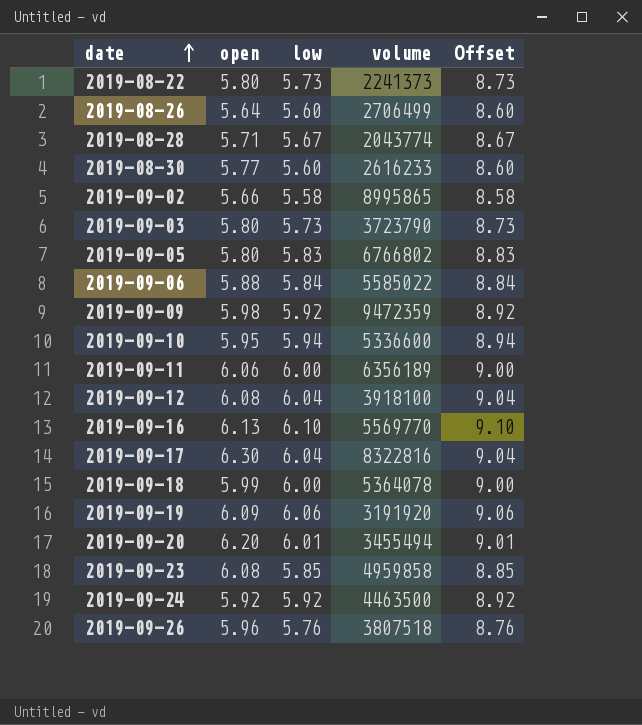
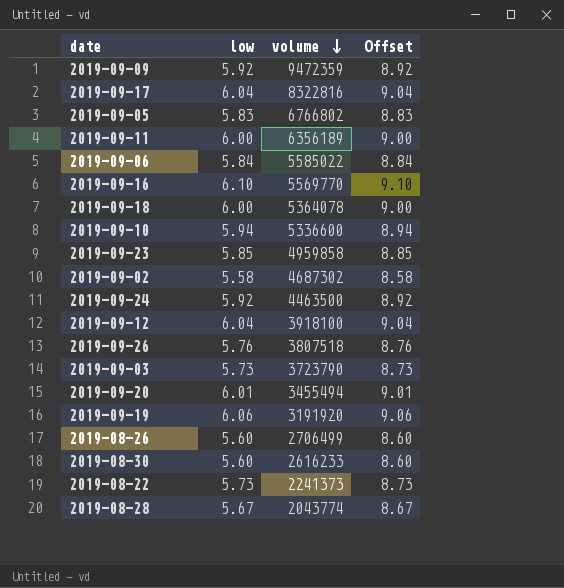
row order: date ascending -> volume descending
column open | position: 2 -> none
2019-09-02 | volume: 8995865 -> 4687302

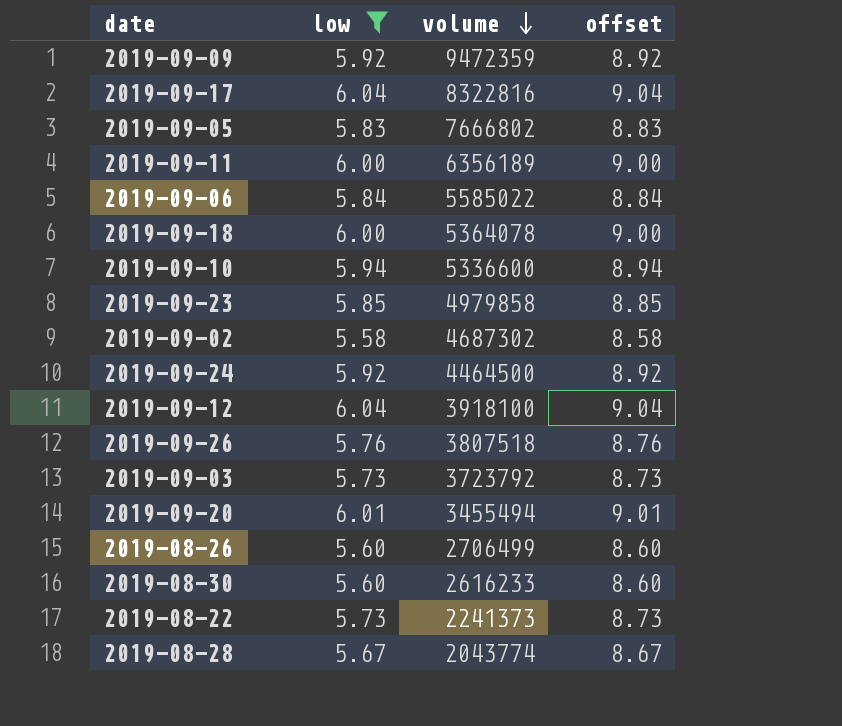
filter: none -> low <= 6.04
column name: Offset -> offset
2019-09-05 | volume: 6766802 -> 7666802
2019-09-23 | volume: 4959858 -> 4979858
2019-09-24 | volume: 4463500 -> 4464500
2019-09-03 | volume: 3723790 -> 3723792

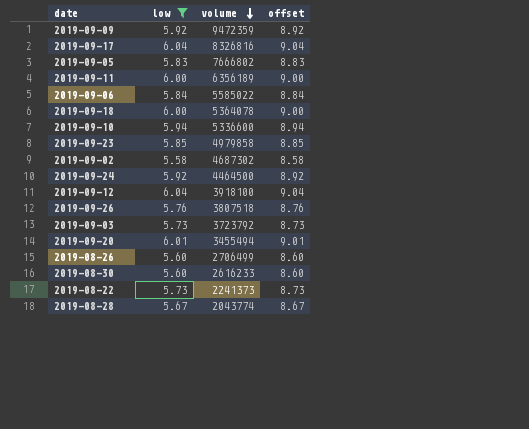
2019-09-17 | volume: 8322816 -> 8326816

